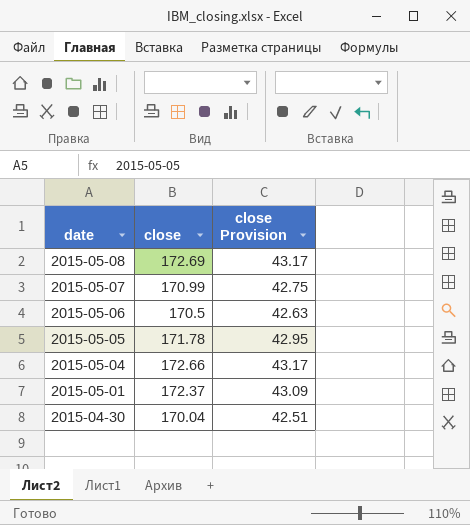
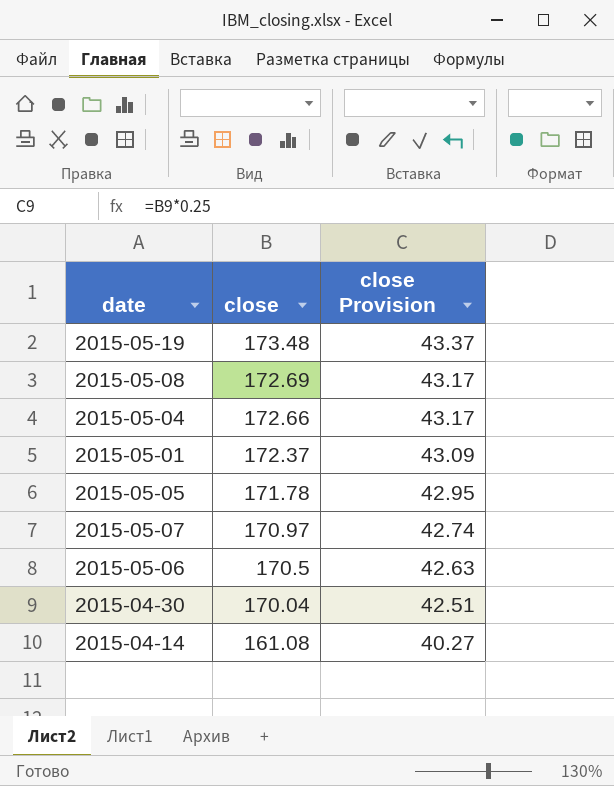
row order: date descending -> close descending
row 2015-05-19: none -> 173.48 | 43.37
2015-05-07 | close: 170.99 -> 170.97
2015-05-07 | close Provision: 42.75 -> 42.74
row 2015-04-14: none -> 161.08 | 40.27

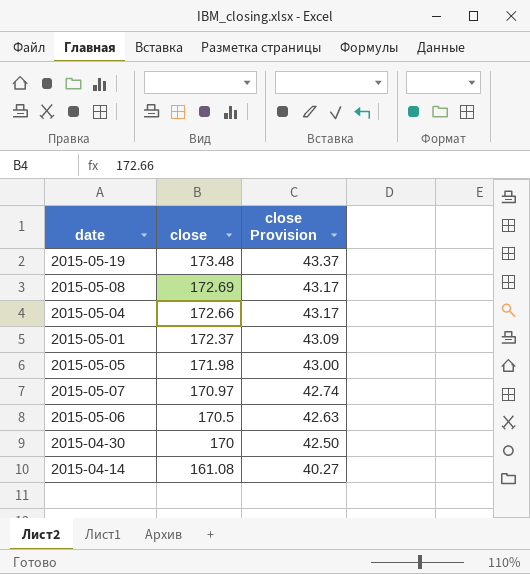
2015-05-05 | close: 171.78 -> 171.98
2015-05-05 | close Provision: 42.95 -> 43.00
2015-04-30 | close: 170.04 -> 170
2015-04-30 | close Provision: 42.51 -> 42.50

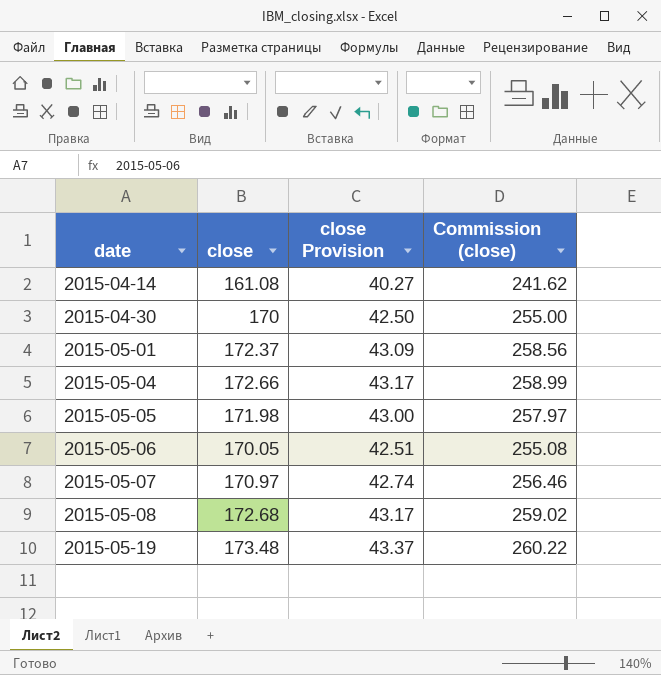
row order: close descending -> date ascending
column Commission (close) | formula: none -> [close] * 1.5
2015-05-06 | close: 170.5 -> 170.05
2015-05-06 | close Provision: 42.63 -> 42.51
2015-05-08 | close: 172.69 -> 172.68

